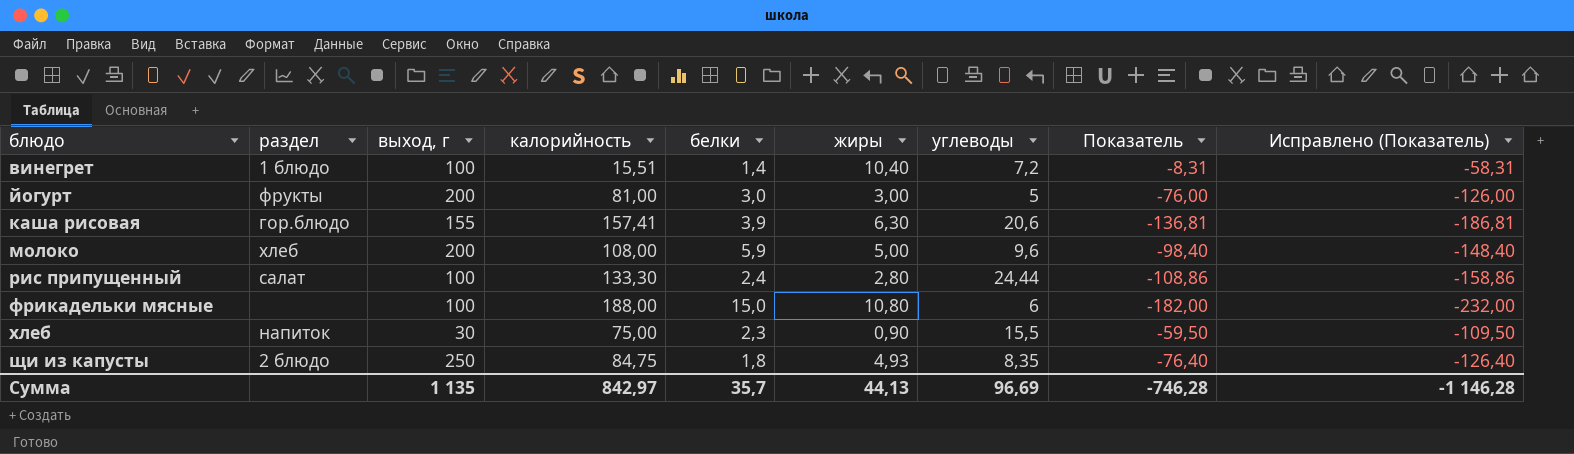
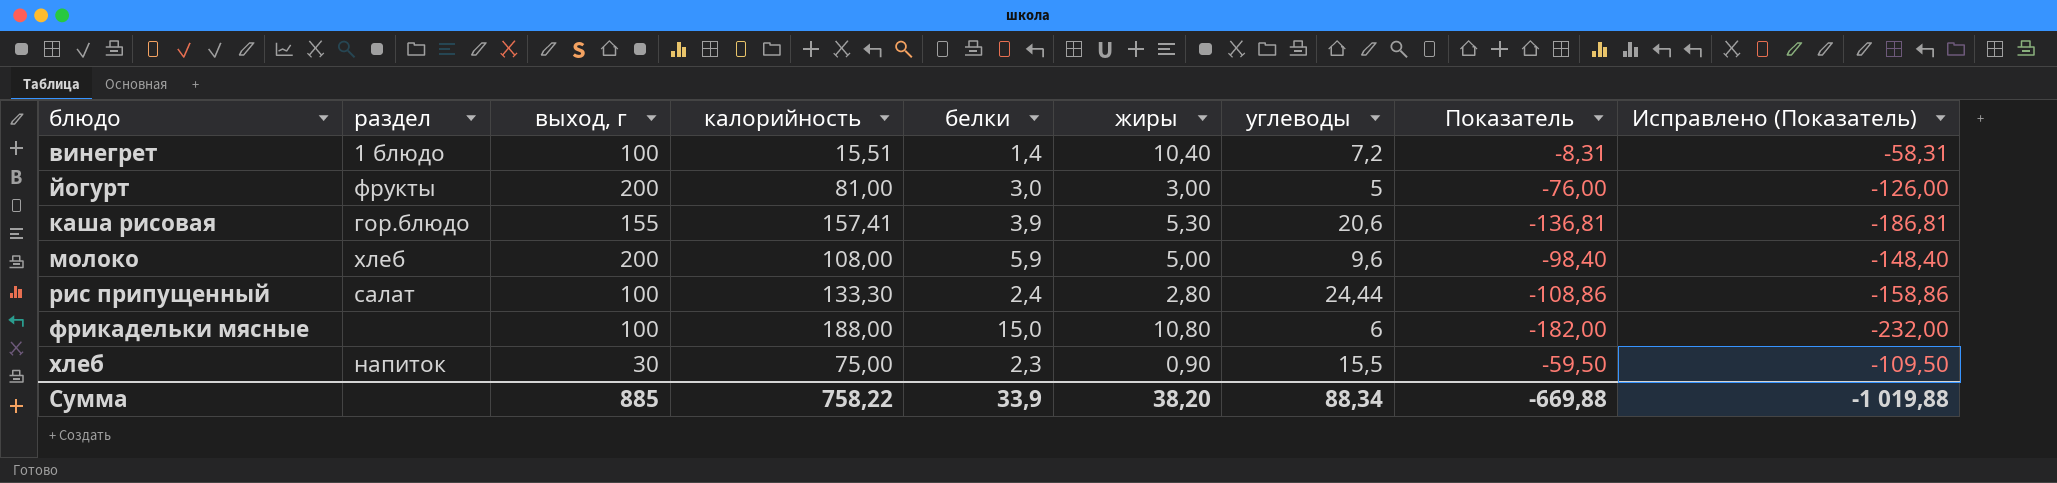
row щи из капусты: 2 блюдо | 250 | 84,75 | 1,8 | 4,93 | 8,35 | -76,40 | -126,40 -> none
каша рисовая | жиры: 6,30 -> 5,30
Сумма | выход, г: 1 135 -> 885
Сумма | калорийность: 842,97 -> 758,22
Сумма | белки: 35,7 -> 33,9
Сумма | жиры: 44,13 -> 38,20
Сумма | углеводы: 96,69 -> 88,34
Сумма | Показатель: -746,28 -> -669,88
Сумма | Исправлено (Показатель): -1 146,28 -> -1 019,88

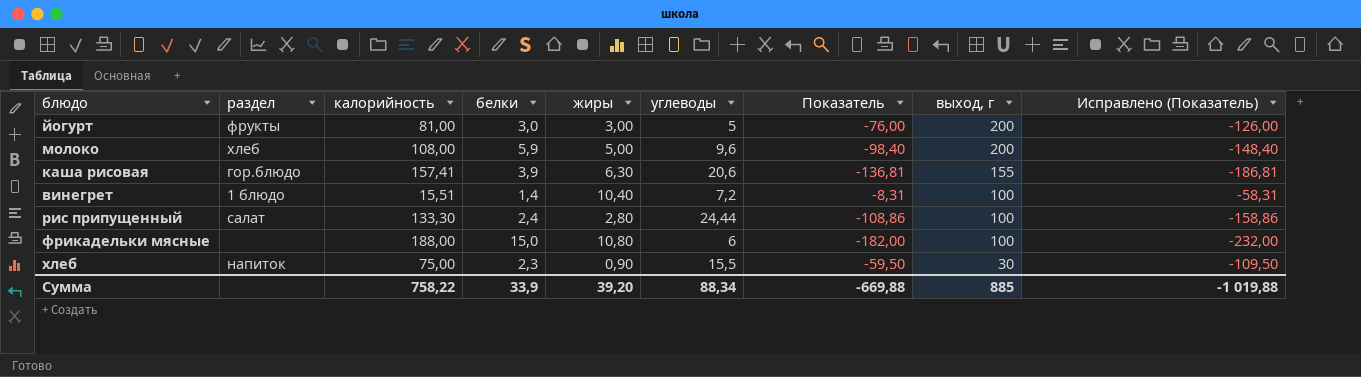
row order: блюдо ascending -> выход, г descending
column выход, г | position: 3 -> 8
каша рисовая | жиры: 5,30 -> 6,30
Сумма | жиры: 38,20 -> 39,20

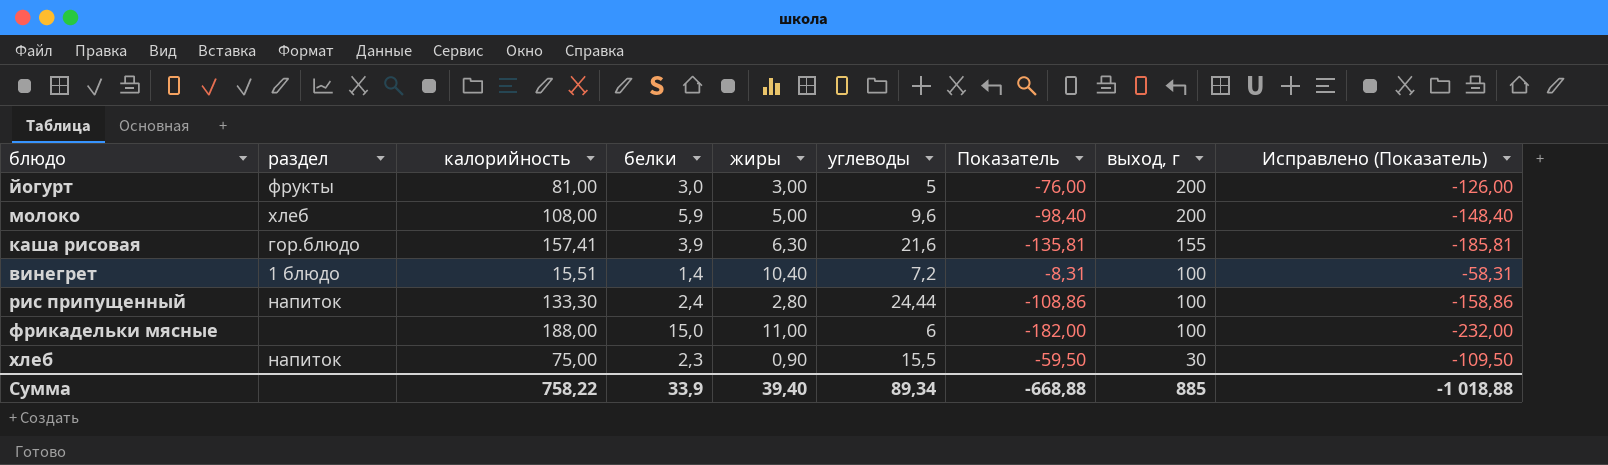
каша рисовая | углеводы: 20,6 -> 21,6
каша рисовая | Показатель: -136,81 -> -135,81
каша рисовая | Исправлено (Показатель): -186,81 -> -185,81
рис припущенный | раздел: салат -> напиток
фрикадельки мясные | жиры: 10,80 -> 11,00
Сумма | жиры: 39,20 -> 39,40
Сумма | углеводы: 88,34 -> 89,34
Сумма | Показатель: -669,88 -> -668,88
Сумма | Исправлено (Показатель): -1 019,88 -> -1 018,88

